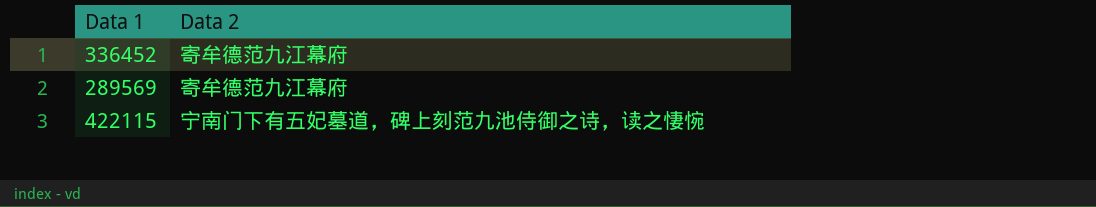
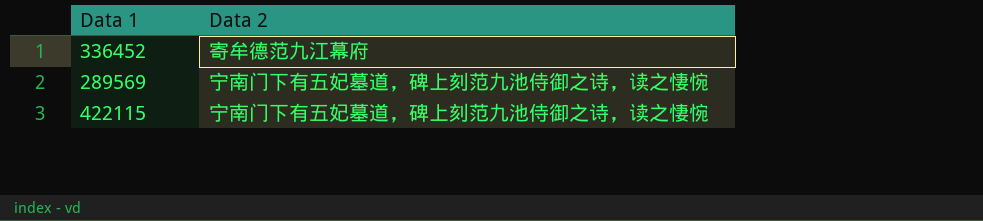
289569 | Data 2: 寄牟德范九江幕府 -> 宁南门下有五妃墓道，碑上刻范九池侍御之诗，读之悽惋

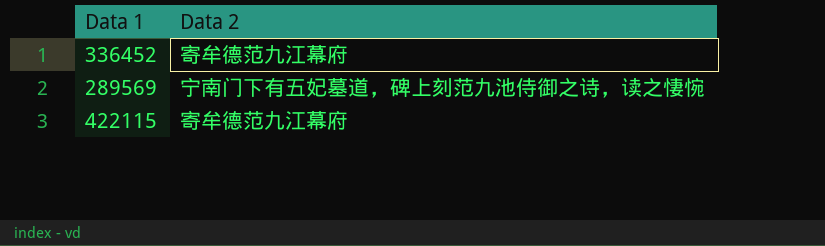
422115 | Data 2: 宁南门下有五妃墓道，碑上刻范九池侍御之诗，读之悽惋 -> 寄牟德范九江幕府

